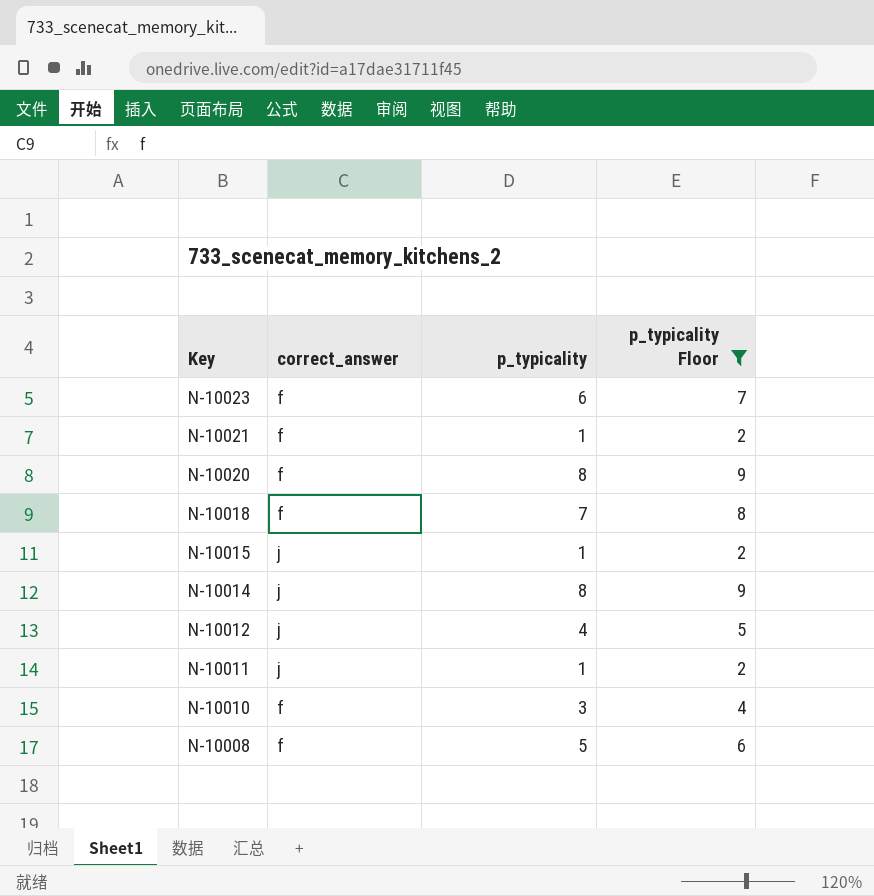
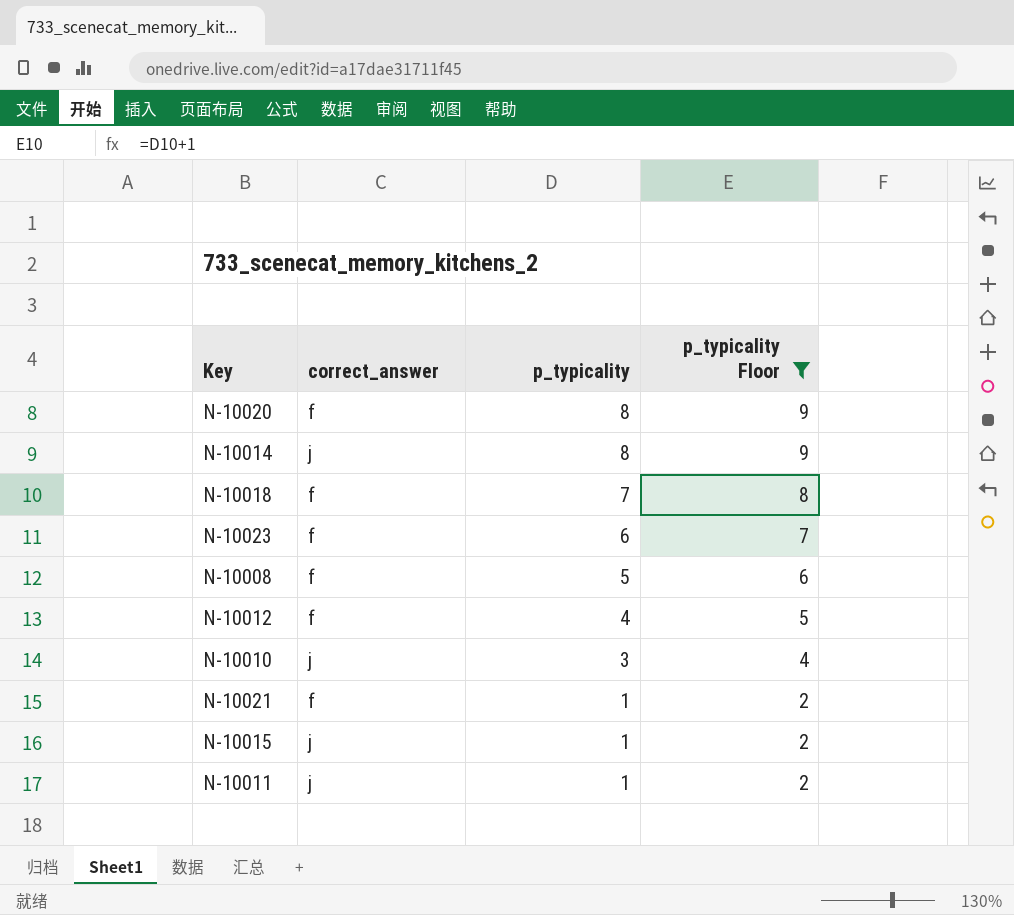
row order: Key descending -> p_typicality descending
N-10012 | correct_answer: j -> f
N-10010 | correct_answer: f -> j

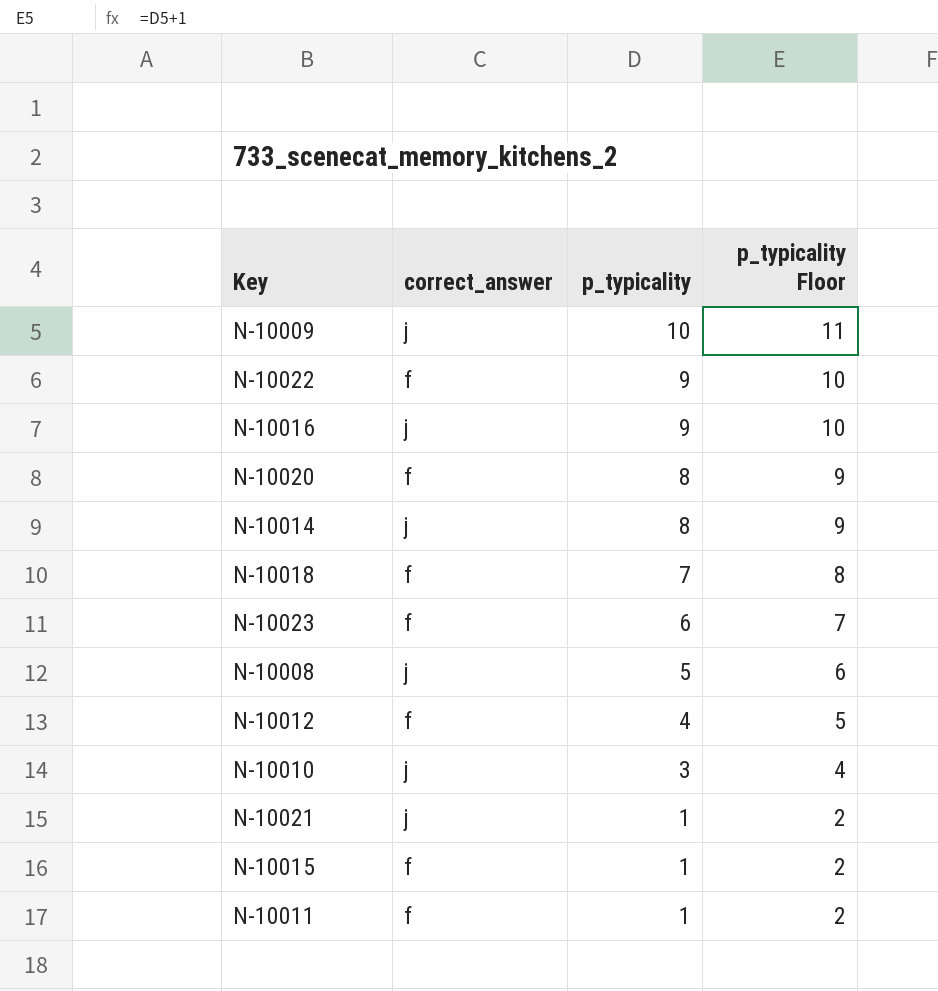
filter: p_typicality Floor <= 9 -> none
N-10008 | correct_answer: f -> j
N-10021 | correct_answer: f -> j
N-10015 | correct_answer: j -> f
N-10011 | correct_answer: j -> f

